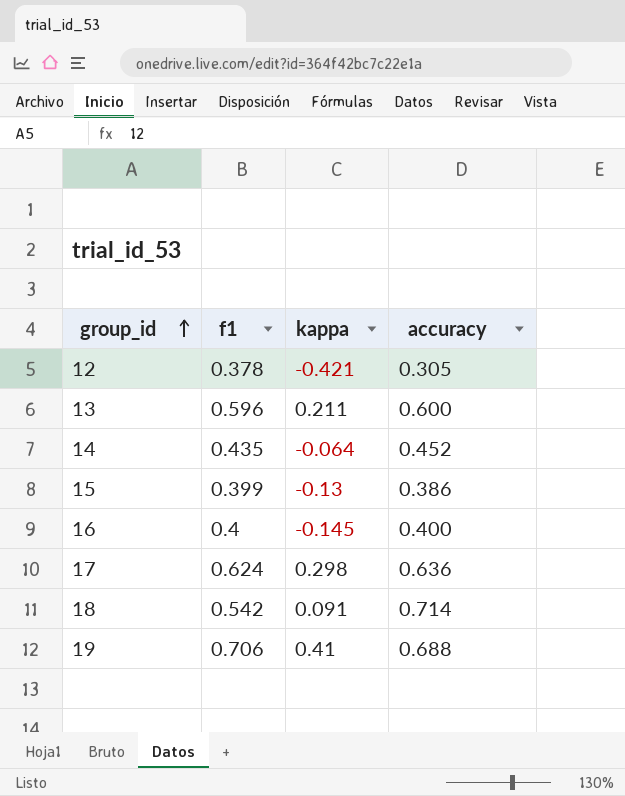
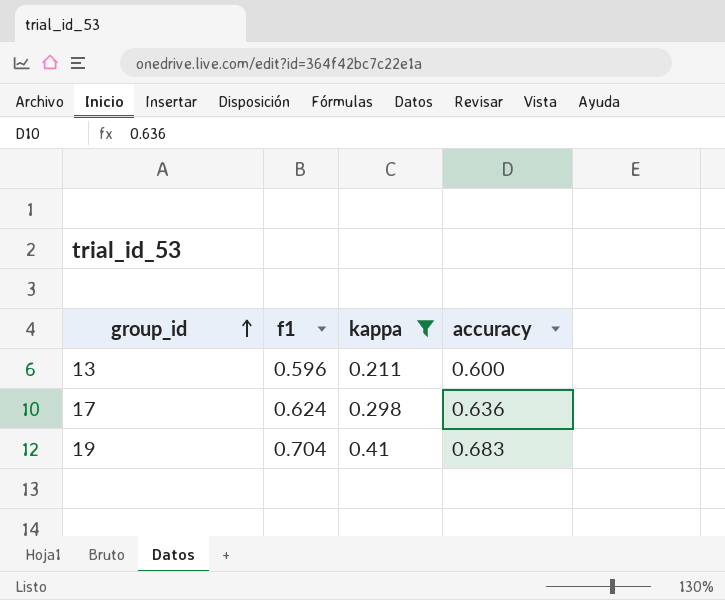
filter: none -> kappa >= 0.211
19 | f1: 0.706 -> 0.704
19 | accuracy: 0.688 -> 0.683

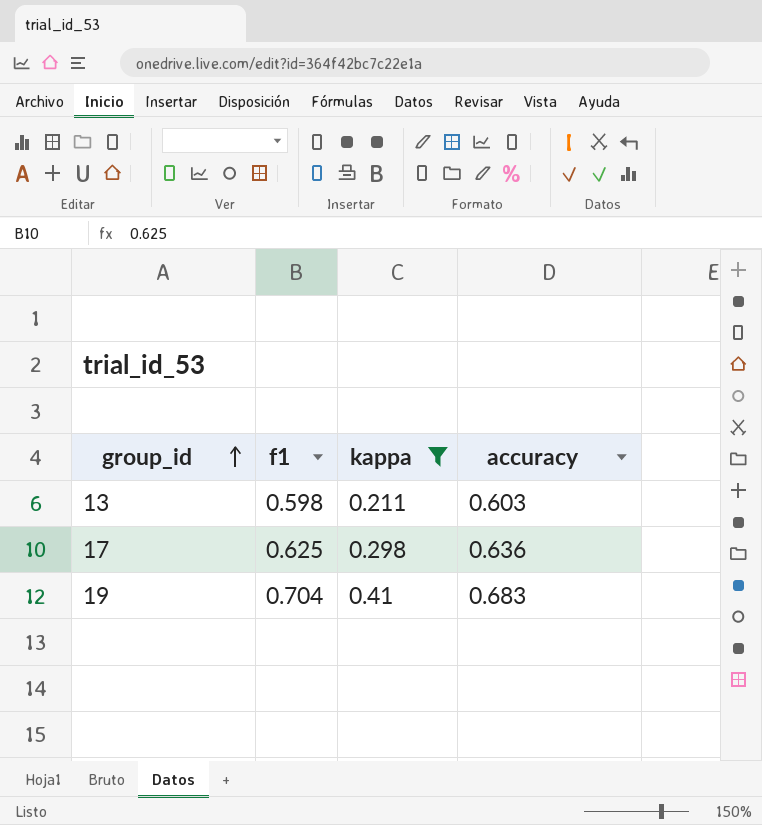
13 | f1: 0.596 -> 0.598
13 | accuracy: 0.600 -> 0.603
17 | f1: 0.624 -> 0.625

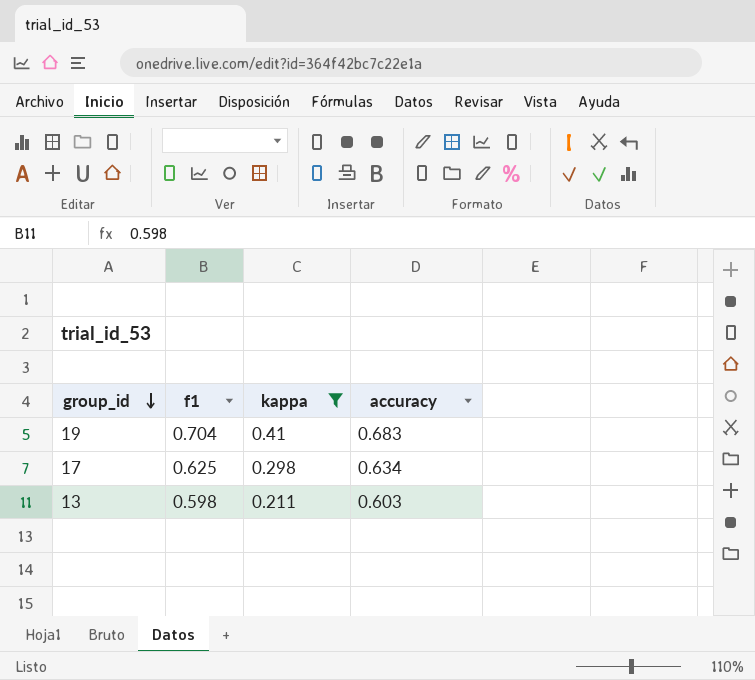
row order: group_id ascending -> group_id descending
17 | accuracy: 0.636 -> 0.634

